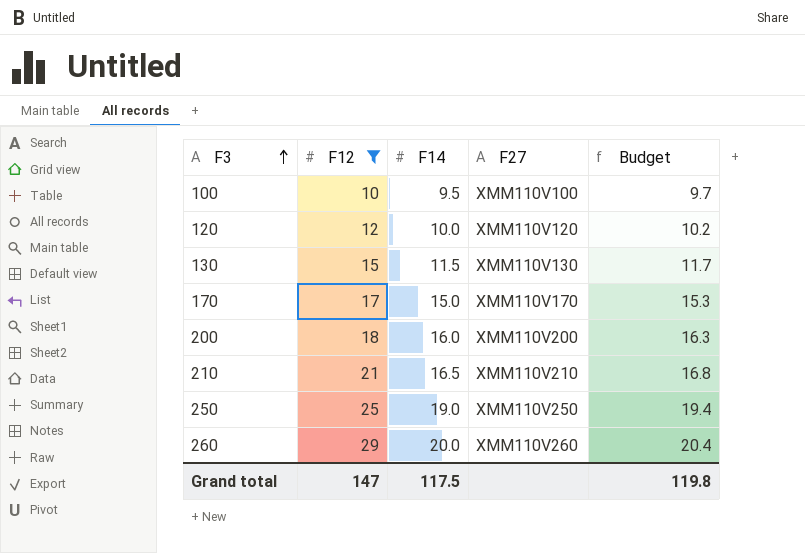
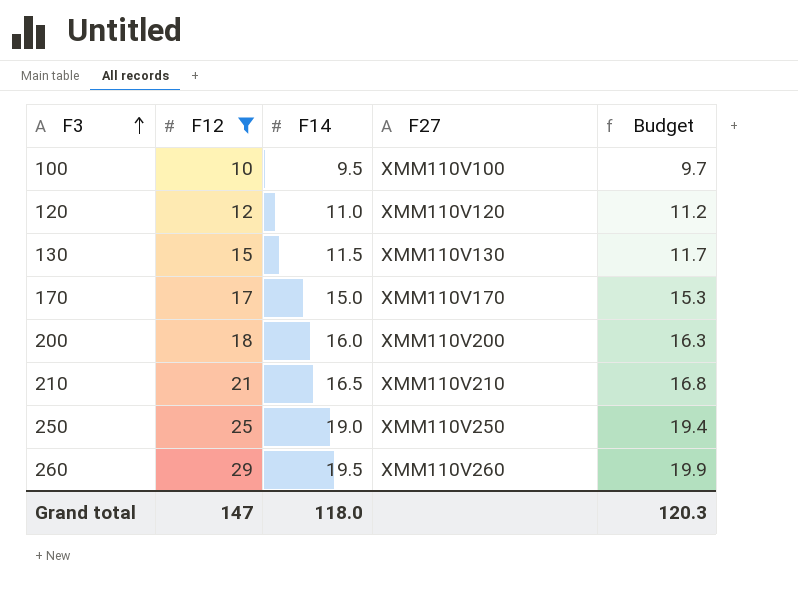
120 | F14: 10.0 -> 11.0
120 | Budget: 10.2 -> 11.2
260 | F14: 20.0 -> 19.5
260 | Budget: 20.4 -> 19.9
Grand total | F14: 117.5 -> 118.0
Grand total | Budget: 119.8 -> 120.3

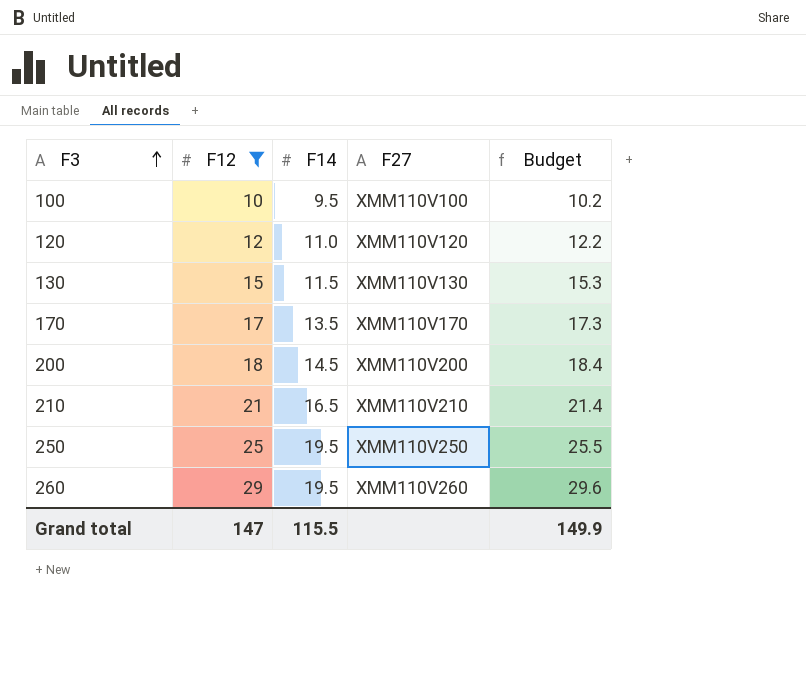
column Budget | formula: [F14] * 1.02 -> [F12] * 1.02
170 | F14: 15.0 -> 13.5
200 | F14: 16.0 -> 14.5
250 | F14: 19.0 -> 19.5
Grand total | F14: 118.0 -> 115.5
Grand total | Budget: 120.3 -> 149.9

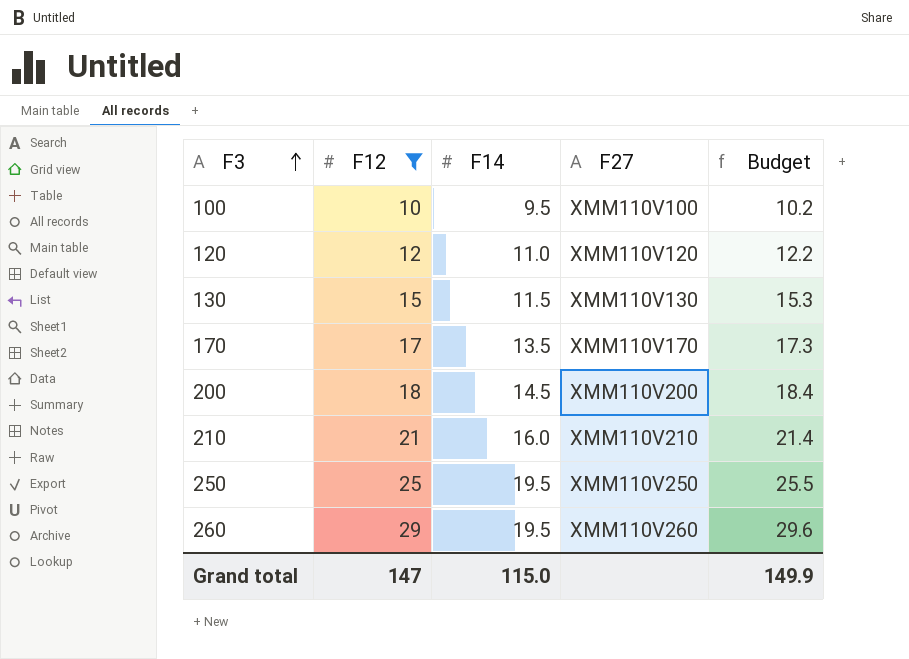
210 | F14: 16.5 -> 16.0
Grand total | F14: 115.5 -> 115.0

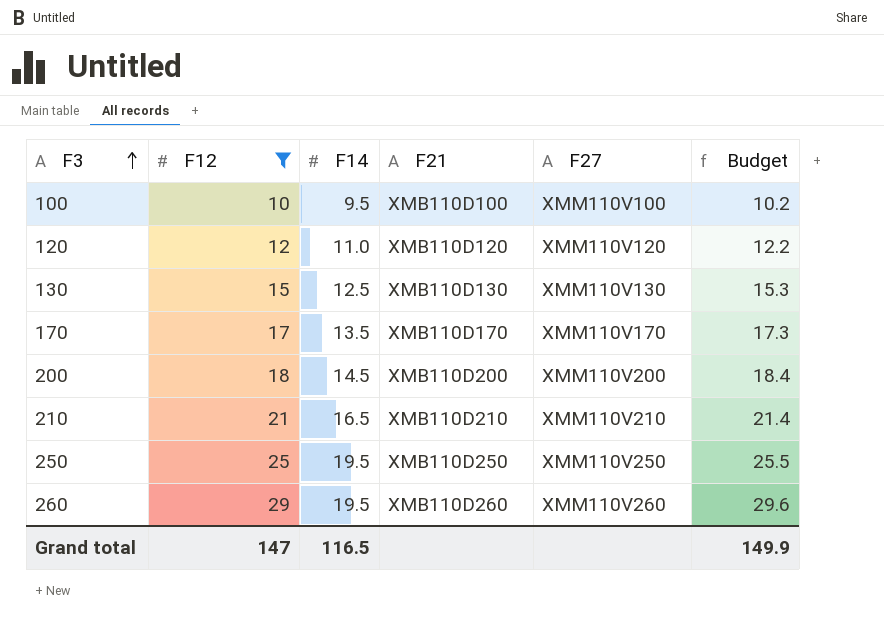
column F21 | position: none -> 4
130 | F14: 11.5 -> 12.5
210 | F14: 16.0 -> 16.5
Grand total | F14: 115.0 -> 116.5

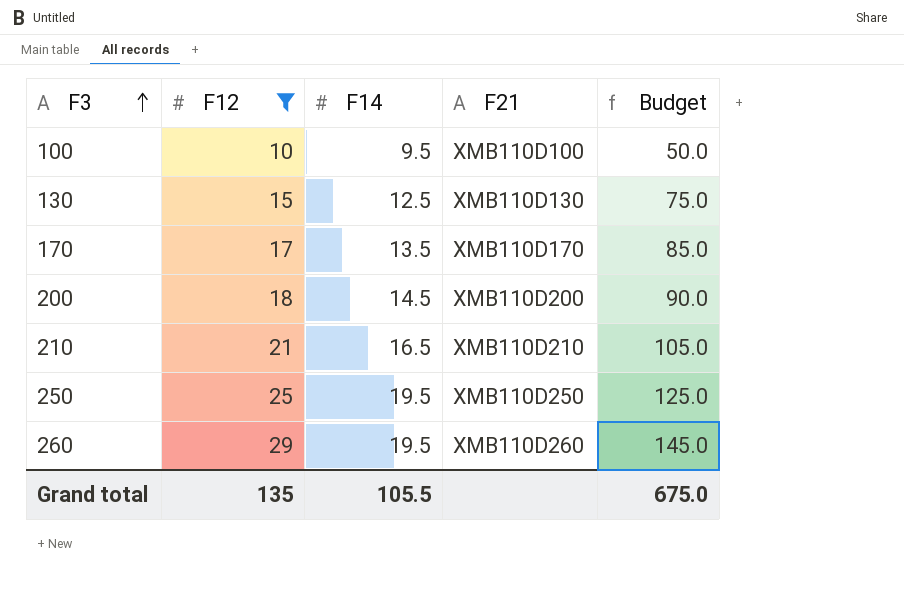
column F27 | position: 5 -> none
column Budget | formula: [F12] * 1.02 -> [F12] * 5
row 120: 12 | 11.0 | XMB110D120 | XMM110V120 | 12.2 -> none
Grand total | F12: 147 -> 135
Grand total | F14: 116.5 -> 105.5
Grand total | Budget: 149.9 -> 675.0

